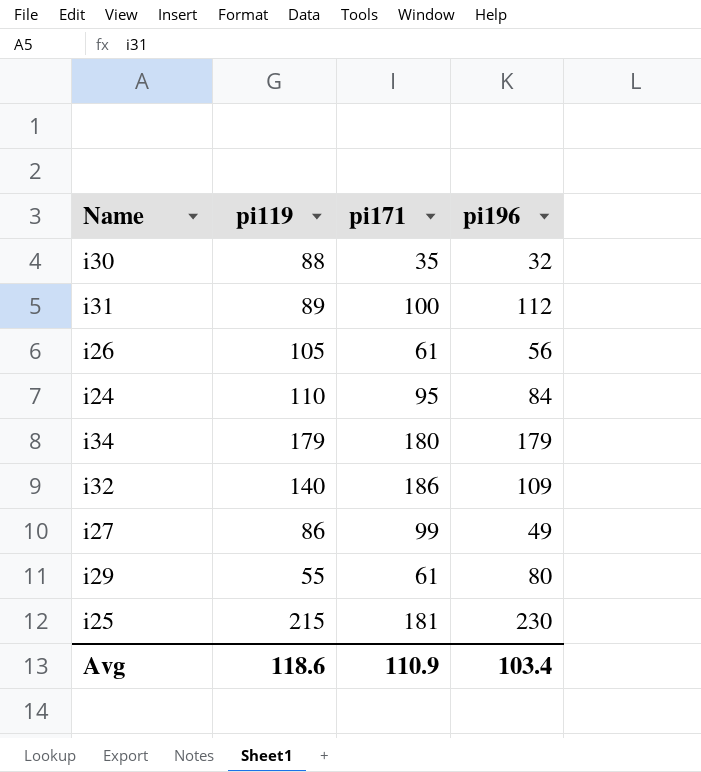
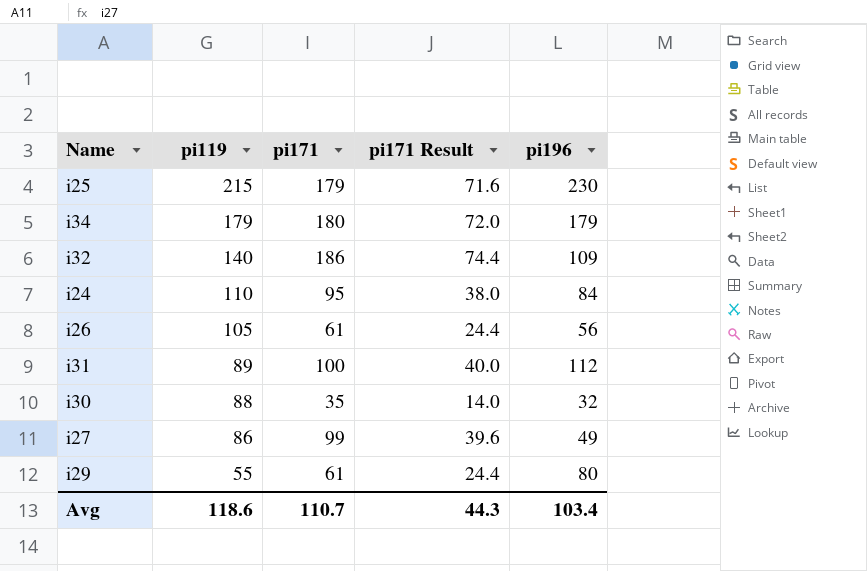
row order: none -> pi119 descending
column pi171 Result | formula: none -> [pi171] * 0.4
i25 | pi171: 181 -> 179
Avg | pi171: 110.9 -> 110.7

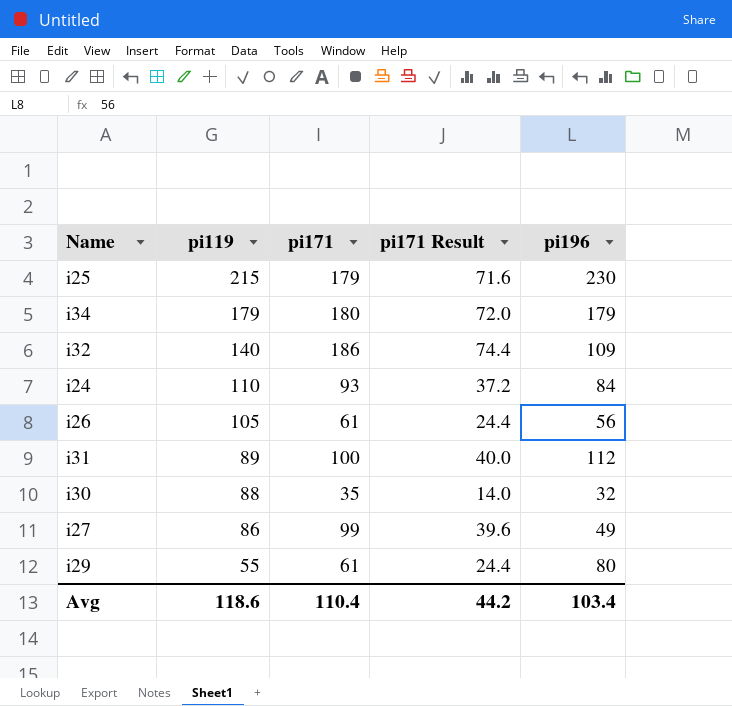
i24 | pi171: 95 -> 93
i24 | pi171 Result: 38.0 -> 37.2
Avg | pi171: 110.7 -> 110.4
Avg | pi171 Result: 44.3 -> 44.2

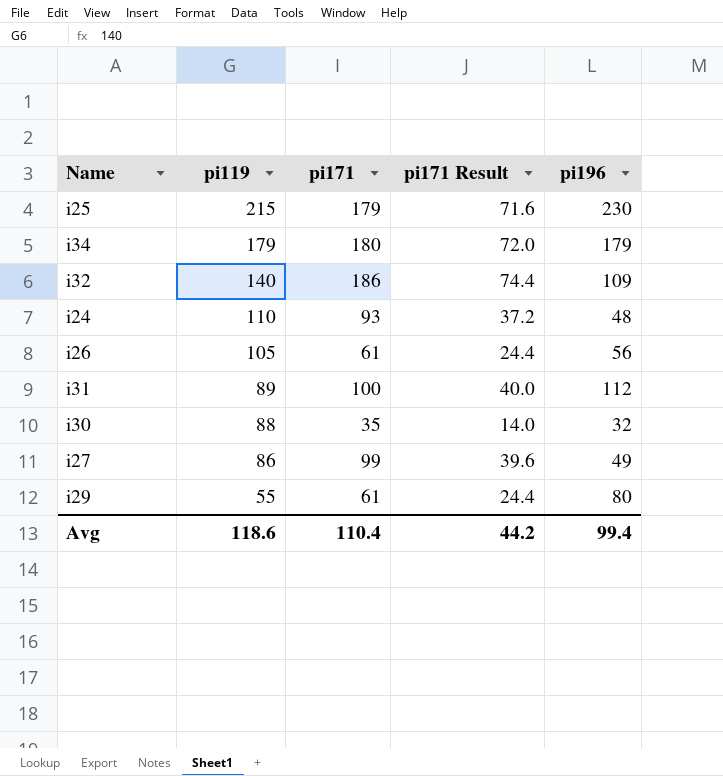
i24 | pi196: 84 -> 48
Avg | pi196: 103.4 -> 99.4

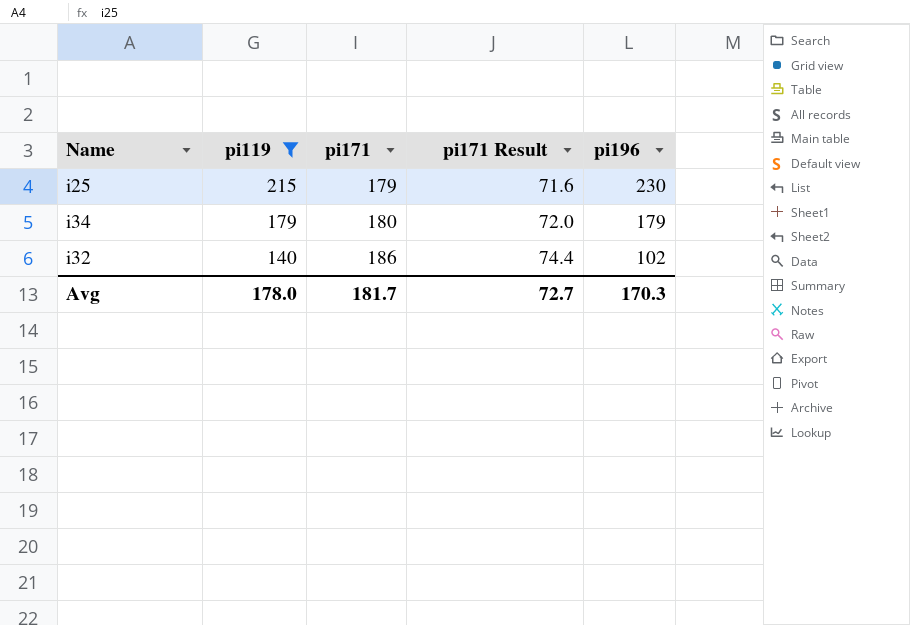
filter: none -> pi119 >= 140
i32 | pi196: 109 -> 102
Avg | pi119: 118.6 -> 178.0
Avg | pi171: 110.4 -> 181.7
Avg | pi171 Result: 44.2 -> 72.7
Avg | pi196: 99.4 -> 170.3

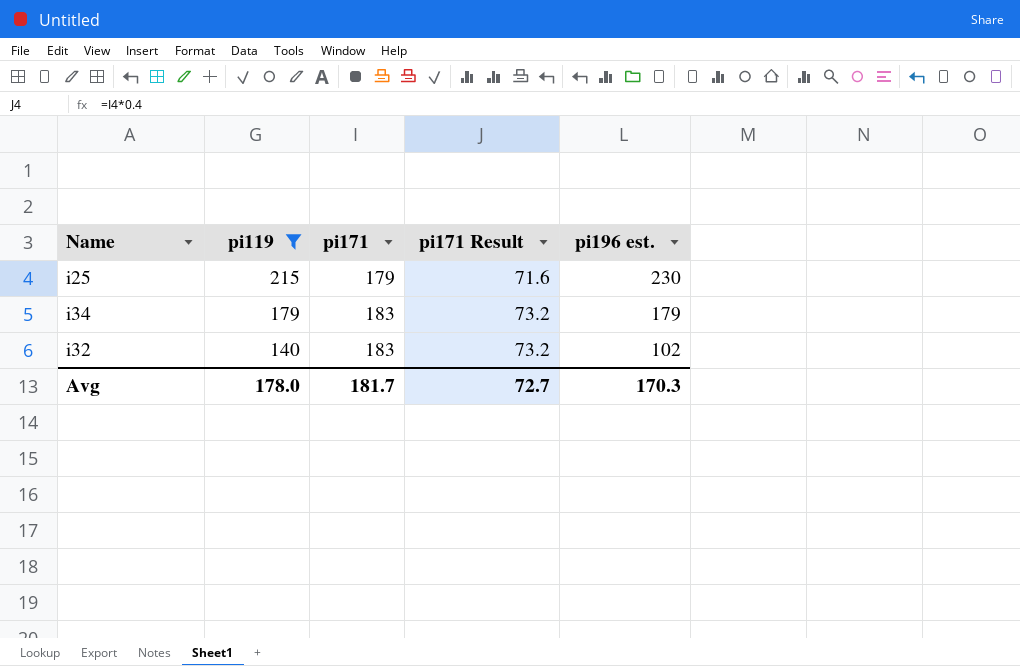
column name: pi196 -> pi196 est.
i34 | pi171: 180 -> 183
i34 | pi171 Result: 72.0 -> 73.2
i32 | pi171: 186 -> 183
i32 | pi171 Result: 74.4 -> 73.2

